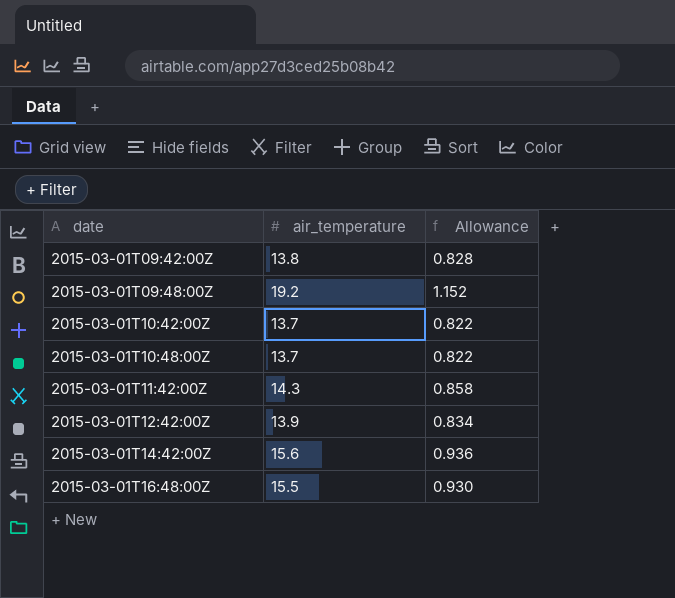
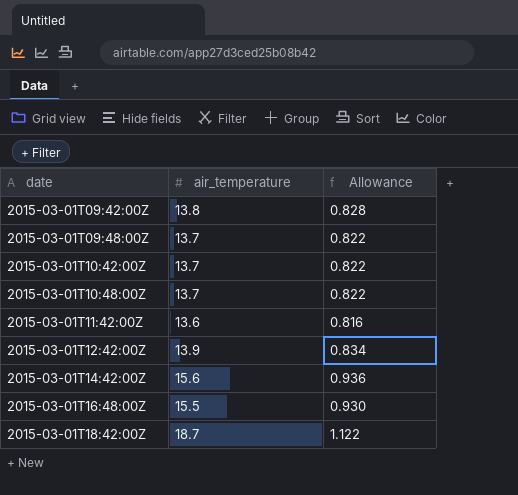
2015-03-01T09:48:00Z | air_temperature: 19.2 -> 13.7
2015-03-01T09:48:00Z | Allowance: 1.152 -> 0.822
2015-03-01T11:42:00Z | air_temperature: 14.3 -> 13.6
2015-03-01T11:42:00Z | Allowance: 0.858 -> 0.816
row 2015-03-01T18:42:00Z: none -> 18.7 | 1.122

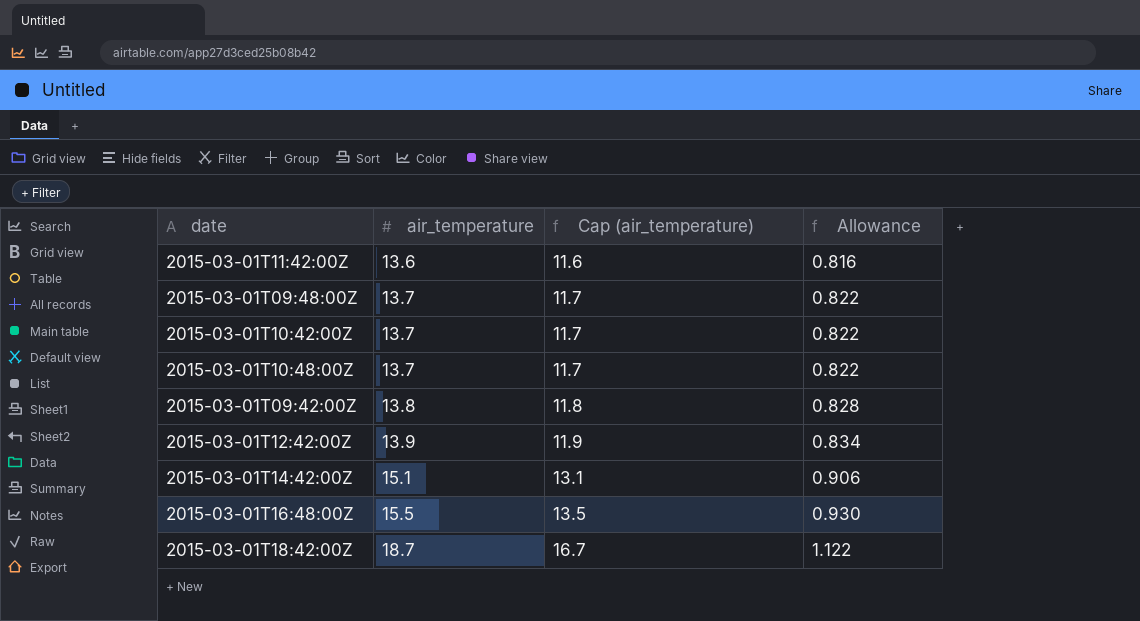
row order: date ascending -> air_temperature ascending
column Cap (air_temperature) | formula: none -> [air_temperature] - 2
2015-03-01T14:42:00Z | air_temperature: 15.6 -> 15.1
2015-03-01T14:42:00Z | Allowance: 0.936 -> 0.906

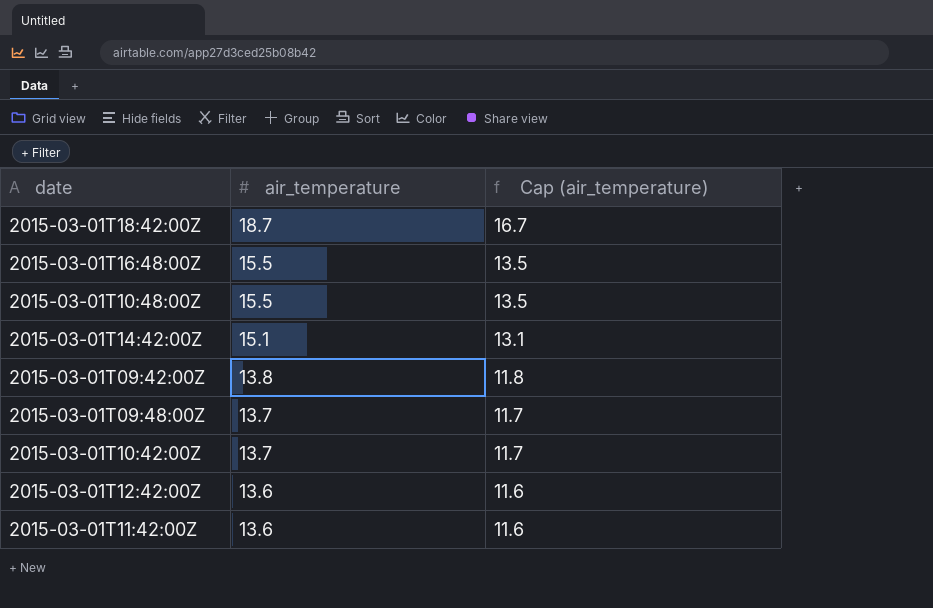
row order: air_temperature ascending -> air_temperature descending
column Allowance | formula: [air_temperature] * 0.06 -> none
2015-03-01T10:48:00Z | air_temperature: 13.7 -> 15.5
2015-03-01T10:48:00Z | Cap (air_temperature): 11.7 -> 13.5
2015-03-01T12:42:00Z | air_temperature: 13.9 -> 13.6
2015-03-01T12:42:00Z | Cap (air_temperature): 11.9 -> 11.6

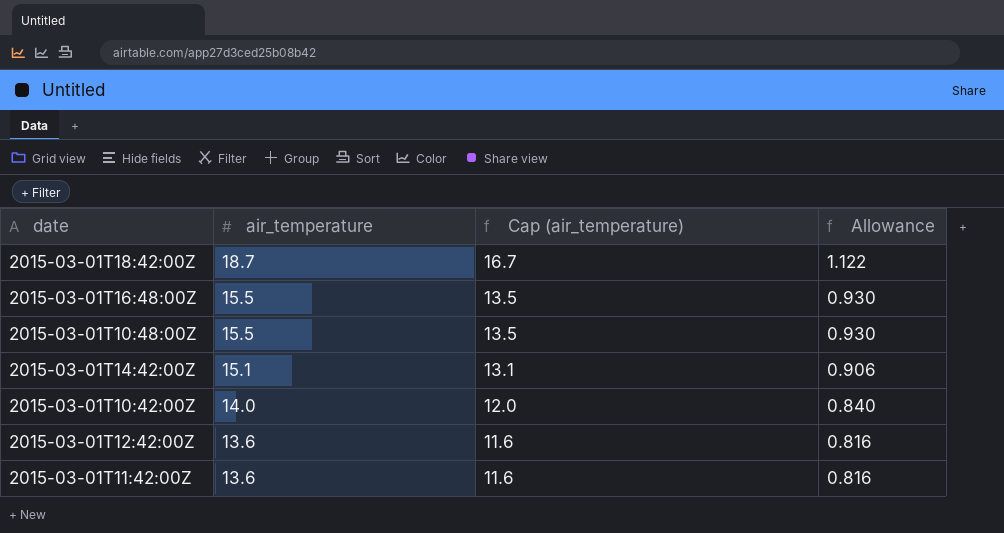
column Allowance | formula: none -> [air_temperature] * 0.06
row 2015-03-01T09:42:00Z: 13.8 | 11.8 -> none
row 2015-03-01T09:48:00Z: 13.7 | 11.7 -> none
2015-03-01T10:42:00Z | air_temperature: 13.7 -> 14.0
2015-03-01T10:42:00Z | Cap (air_temperature): 11.7 -> 12.0

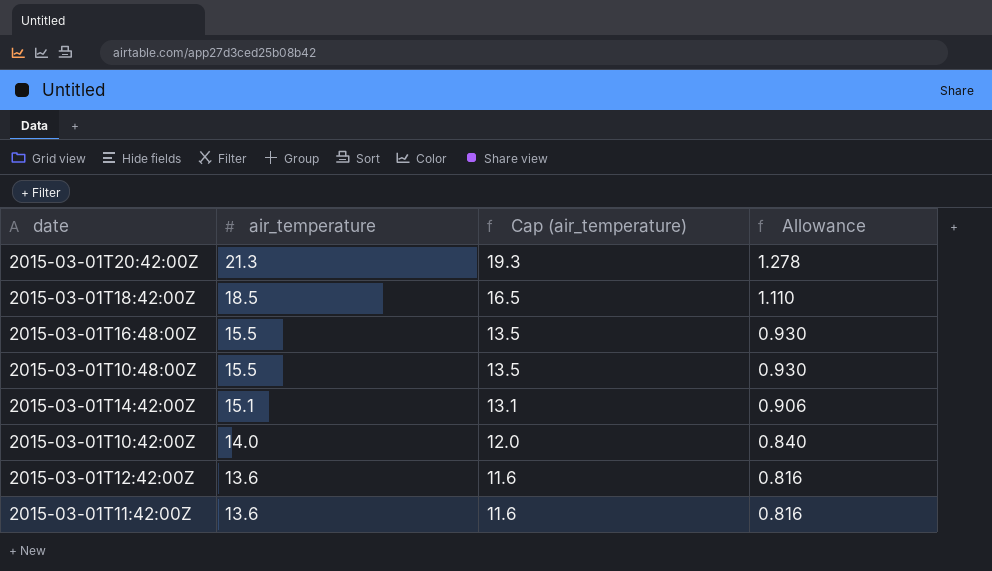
row 2015-03-01T20:42:00Z: none -> 21.3 | 19.3 | 1.278
2015-03-01T18:42:00Z | air_temperature: 18.7 -> 18.5
2015-03-01T18:42:00Z | Cap (air_temperature): 16.7 -> 16.5
2015-03-01T18:42:00Z | Allowance: 1.122 -> 1.110

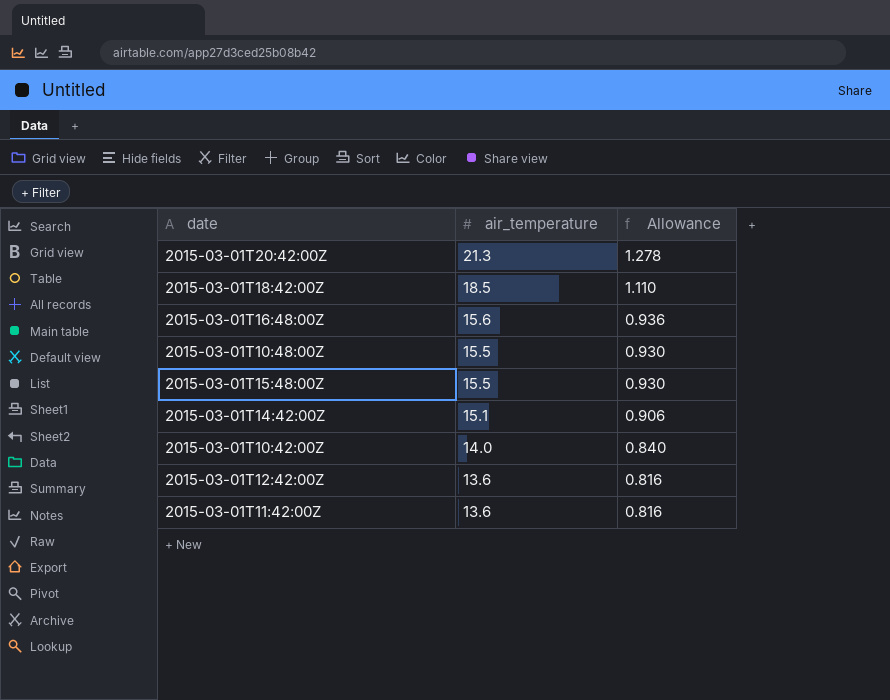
column Cap (air_temperature) | formula: [air_temperature] - 2 -> none
2015-03-01T16:48:00Z | air_temperature: 15.5 -> 15.6
2015-03-01T16:48:00Z | Allowance: 0.930 -> 0.936
row 2015-03-01T15:48:00Z: none -> 15.5 | 0.930

